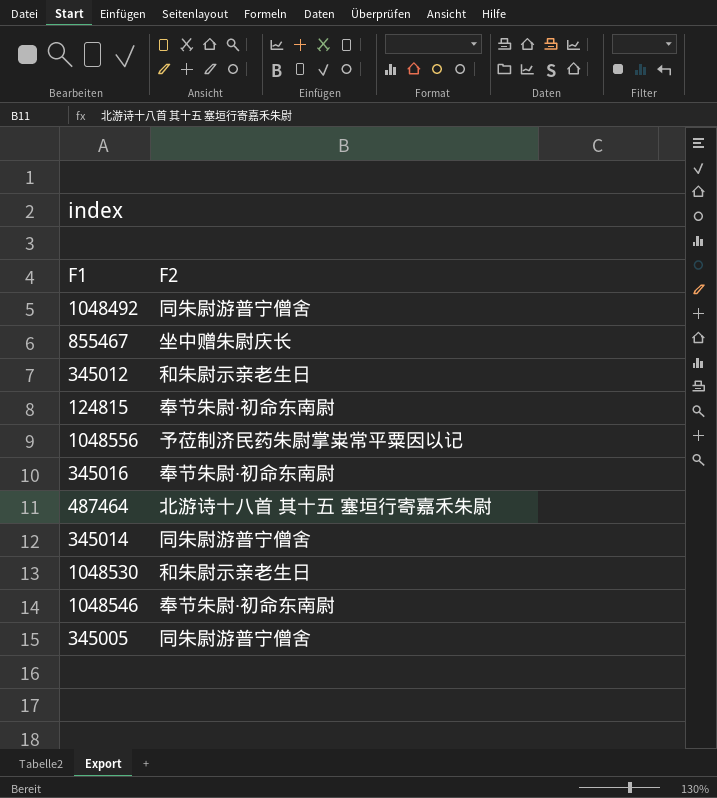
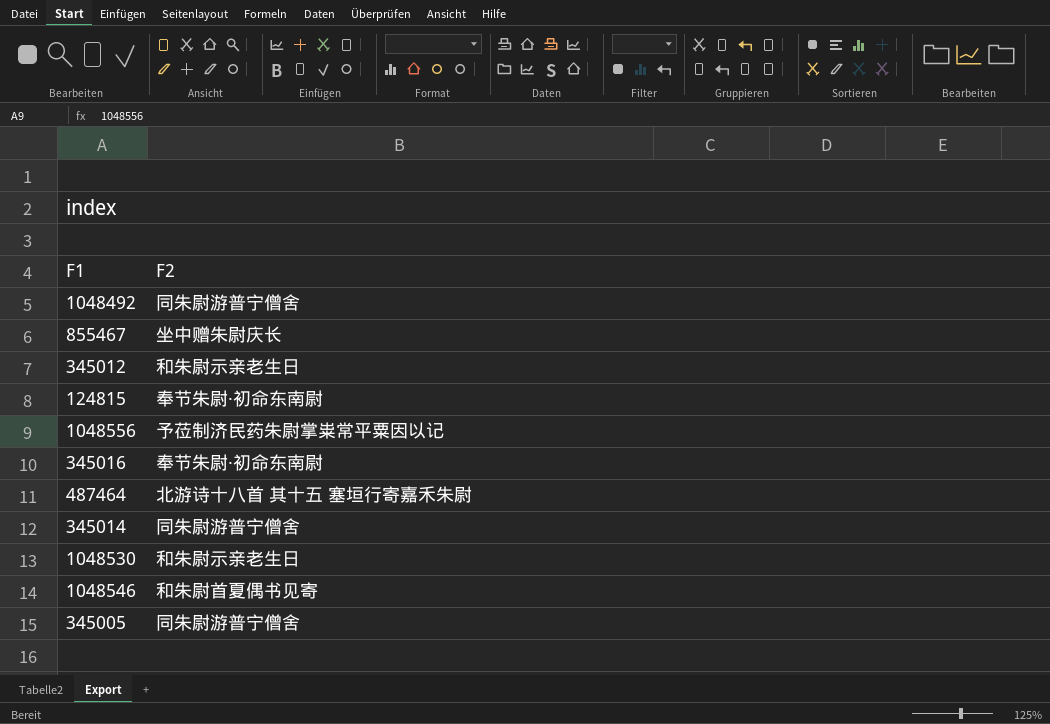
1048546 | F2: 奉节朱尉·初命东南尉 -> 和朱尉首夏偶书见寄

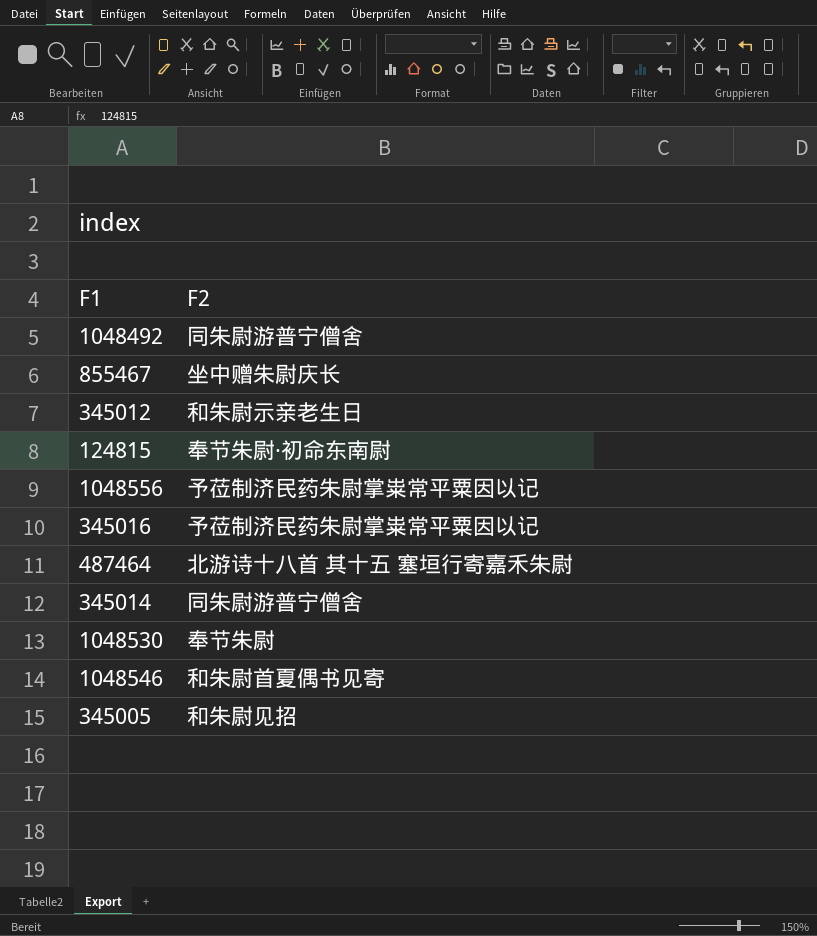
345016 | F2: 奉节朱尉·初命东南尉 -> 予莅制济民药朱尉掌粜常平粟因以记
1048530 | F2: 和朱尉示亲老生日 -> 奉节朱尉
345005 | F2: 同朱尉游普宁僧舍 -> 和朱尉见招

